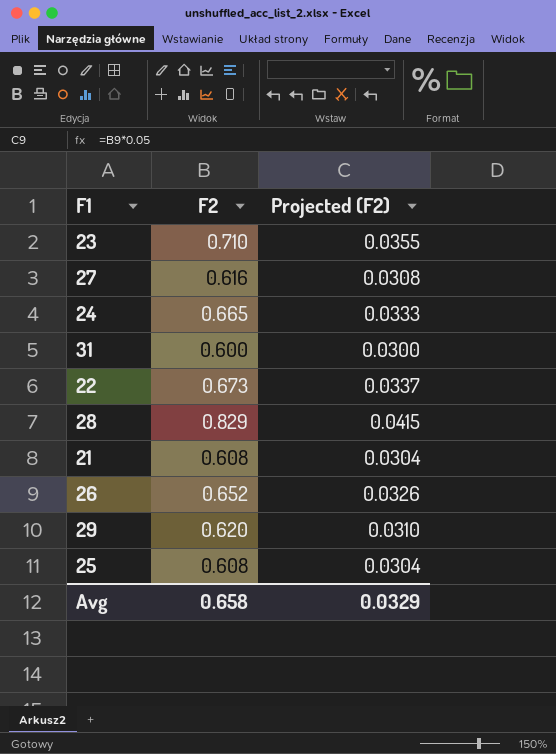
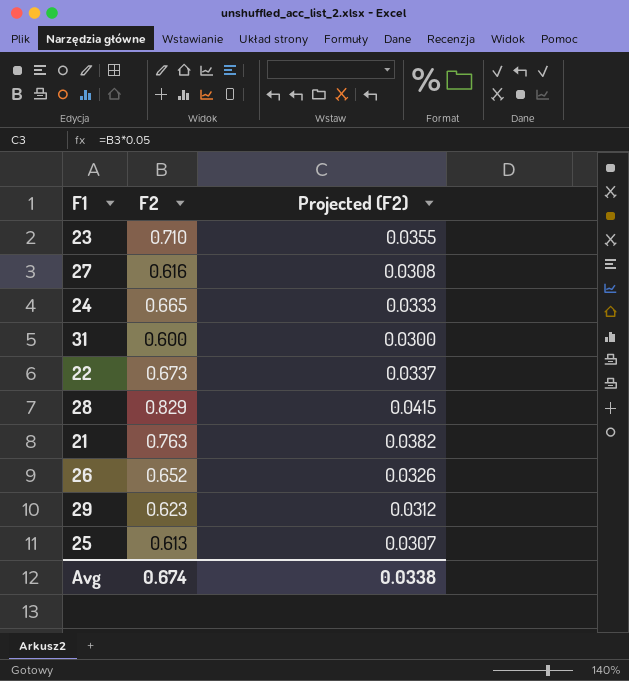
21 | F2: 0.608 -> 0.763
21 | Projected (F2): 0.0304 -> 0.0382
29 | F2: 0.620 -> 0.623
29 | Projected (F2): 0.0310 -> 0.0312
25 | F2: 0.608 -> 0.613
25 | Projected (F2): 0.0304 -> 0.0307
Avg | F2: 0.658 -> 0.674
Avg | Projected (F2): 0.0329 -> 0.0338

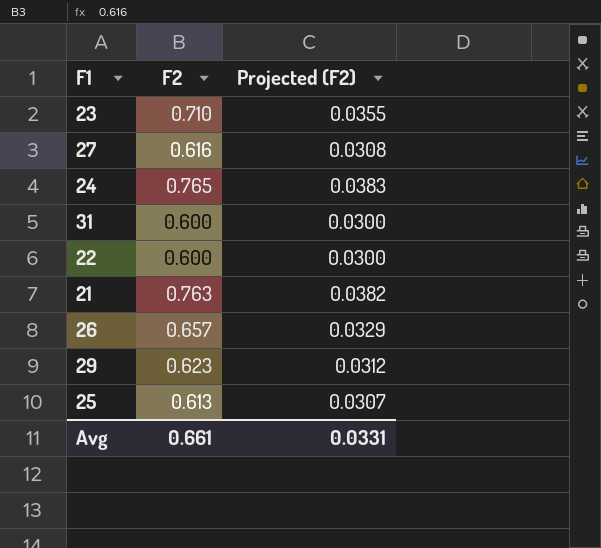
row 28: 0.829 | 0.0415 -> none
24 | F2: 0.665 -> 0.765
24 | Projected (F2): 0.0333 -> 0.0383
22 | F2: 0.673 -> 0.600
22 | Projected (F2): 0.0337 -> 0.0300
26 | F2: 0.652 -> 0.657
26 | Projected (F2): 0.0326 -> 0.0329
Avg | F2: 0.674 -> 0.661
Avg | Projected (F2): 0.0338 -> 0.0331

